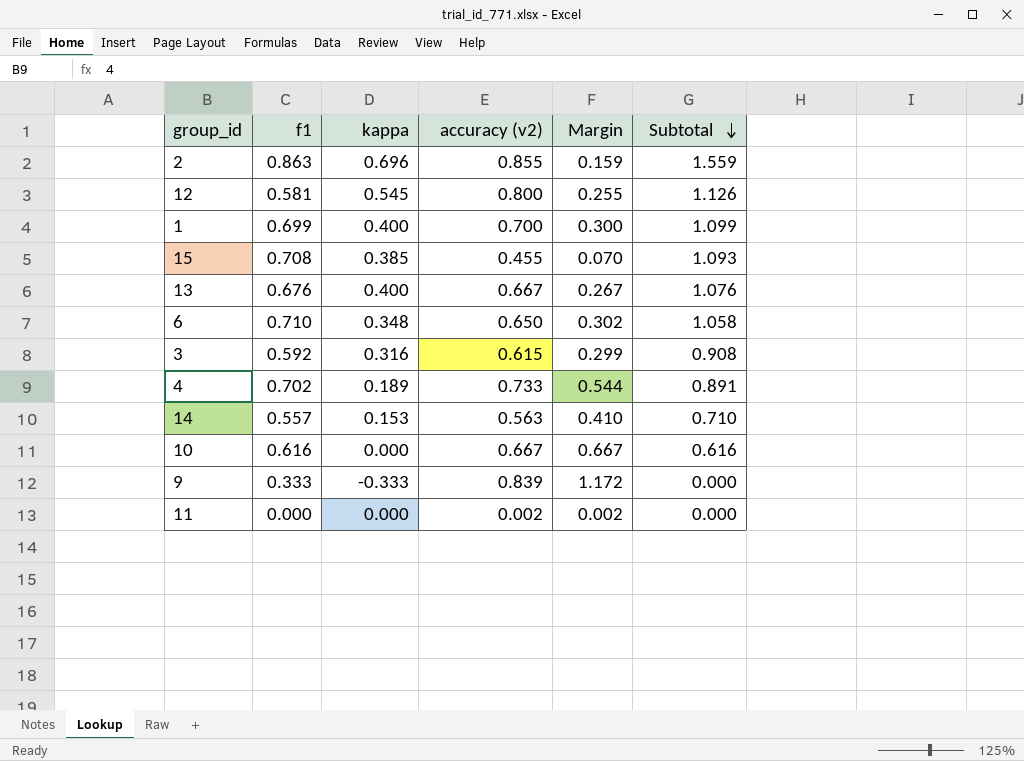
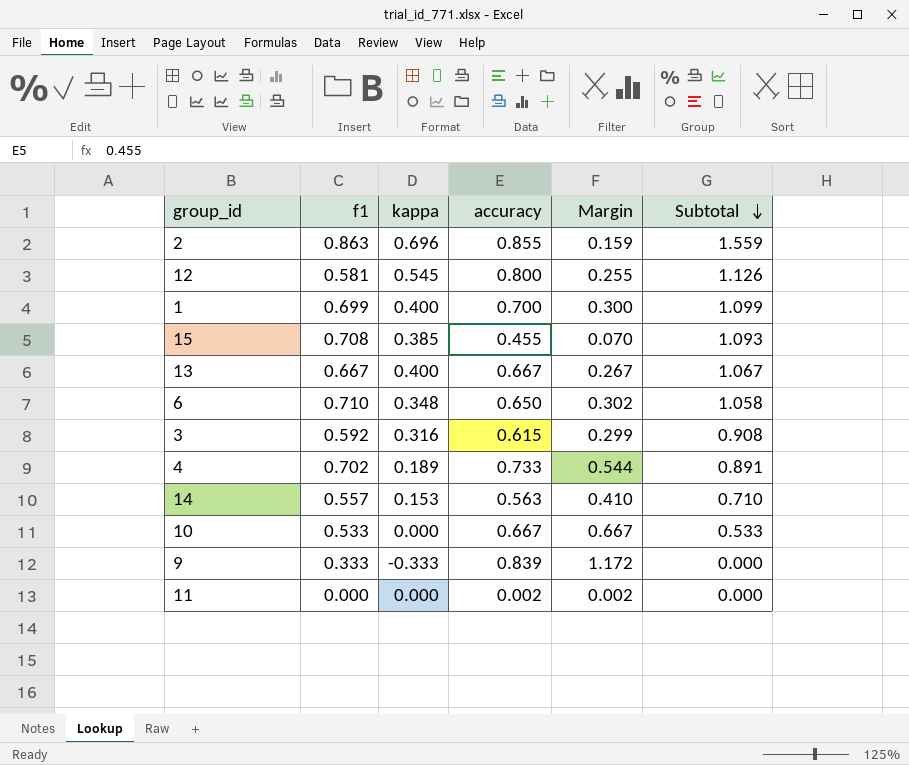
column name: accuracy (v2) -> accuracy
13 | f1: 0.676 -> 0.667
13 | Subtotal: 1.076 -> 1.067
10 | f1: 0.616 -> 0.533
10 | Subtotal: 0.616 -> 0.533

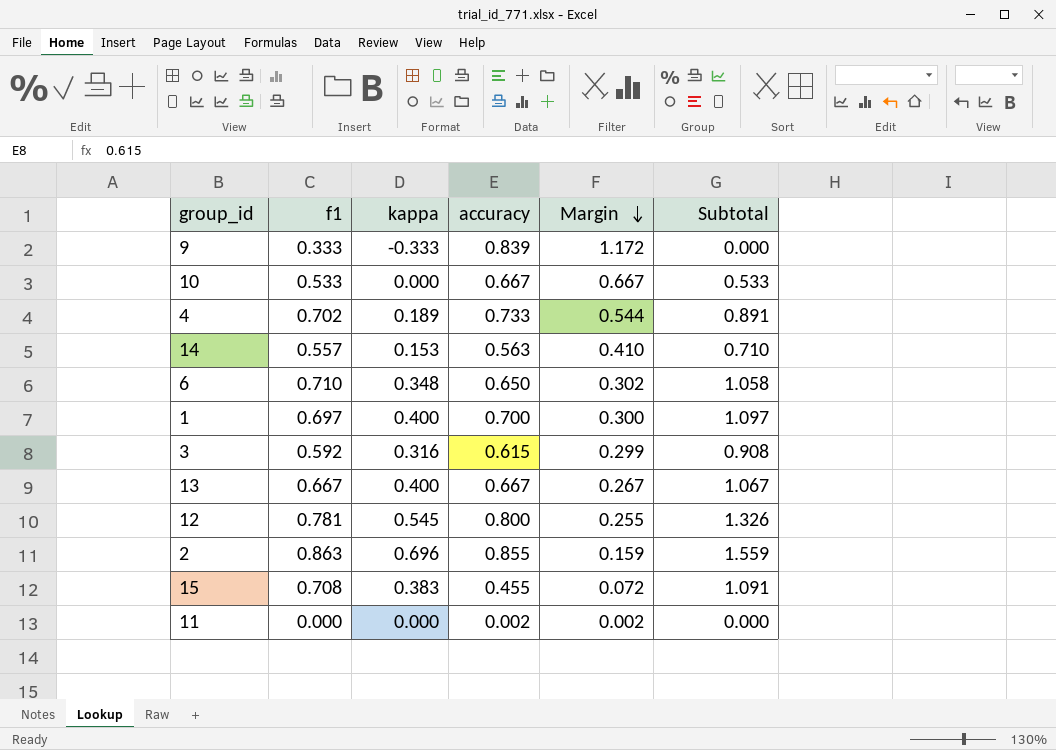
row order: Subtotal descending -> Margin descending
1 | f1: 0.699 -> 0.697
1 | Subtotal: 1.099 -> 1.097
12 | f1: 0.581 -> 0.781
12 | Subtotal: 1.126 -> 1.326
15 | kappa: 0.385 -> 0.383
15 | Margin: 0.070 -> 0.072
15 | Subtotal: 1.093 -> 1.091

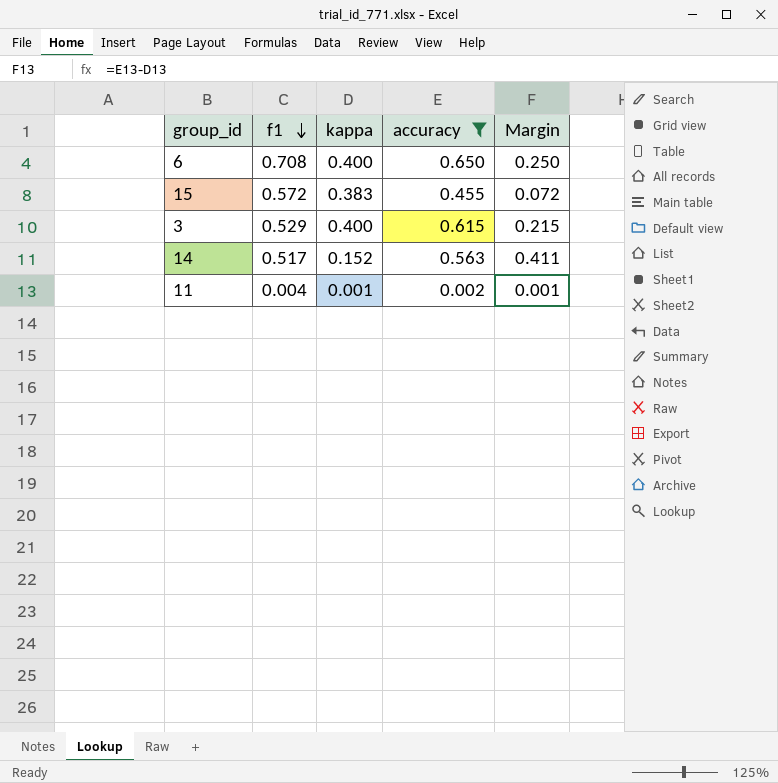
filter: none -> accuracy <= 0.650
row order: Margin descending -> f1 descending
column Subtotal | formula: [f1] + [kappa] -> none
6 | f1: 0.710 -> 0.708
6 | kappa: 0.348 -> 0.400
6 | Margin: 0.302 -> 0.250
15 | f1: 0.708 -> 0.572
3 | f1: 0.592 -> 0.529
3 | kappa: 0.316 -> 0.400
3 | Margin: 0.299 -> 0.215
14 | f1: 0.557 -> 0.517
14 | kappa: 0.153 -> 0.152
14 | Margin: 0.410 -> 0.411
11 | f1: 0.000 -> 0.004
11 | kappa: 0.000 -> 0.001
11 | Margin: 0.002 -> 0.001

